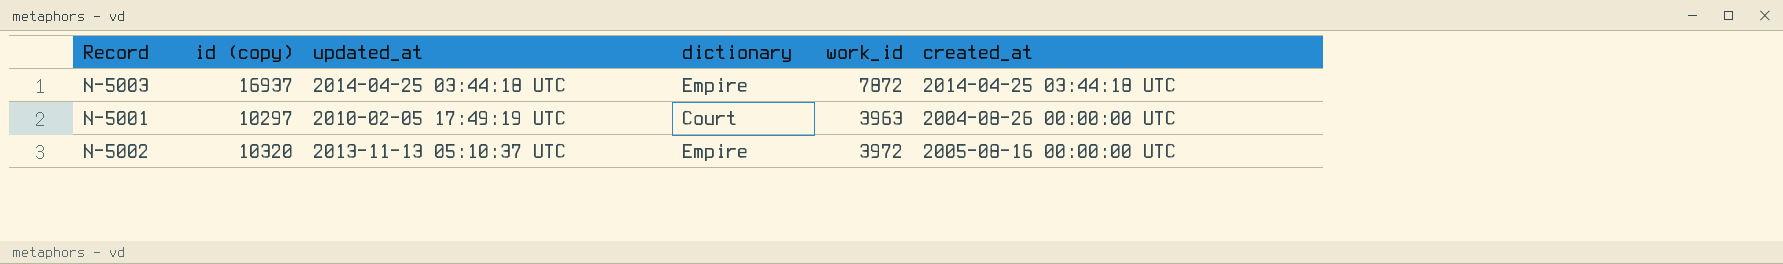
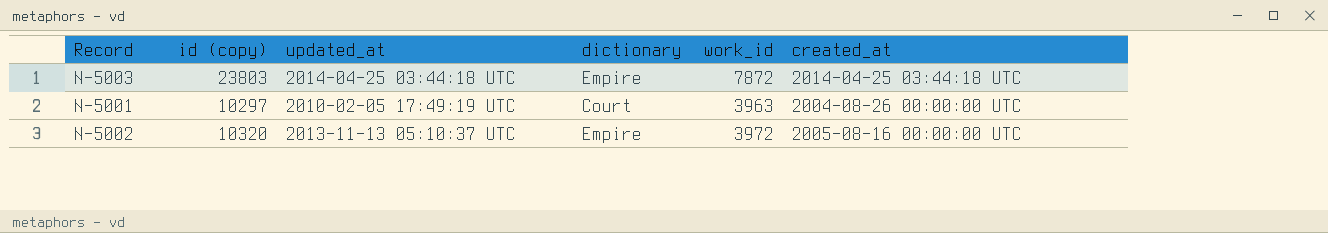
N-5003 | id (copy): 16937 -> 23803

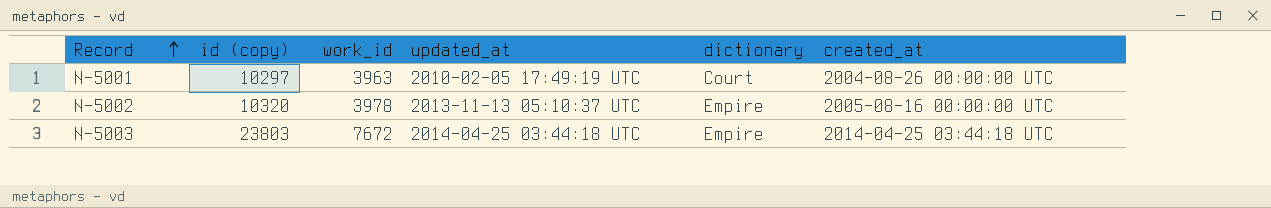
row order: none -> Record ascending
column work_id | position: 5 -> 3
N-5002 | work_id: 3972 -> 3978
N-5003 | work_id: 7872 -> 7672

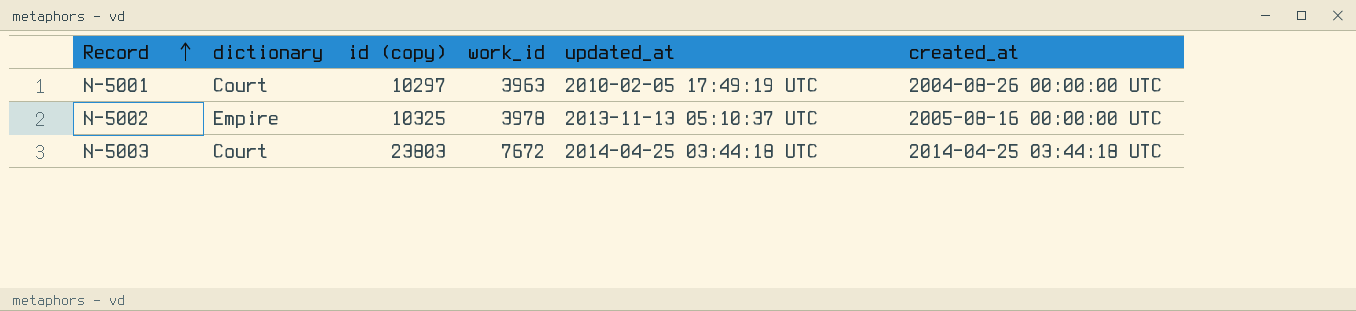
column dictionary | position: 5 -> 2
N-5002 | id (copy): 10320 -> 10325
N-5003 | dictionary: Empire -> Court

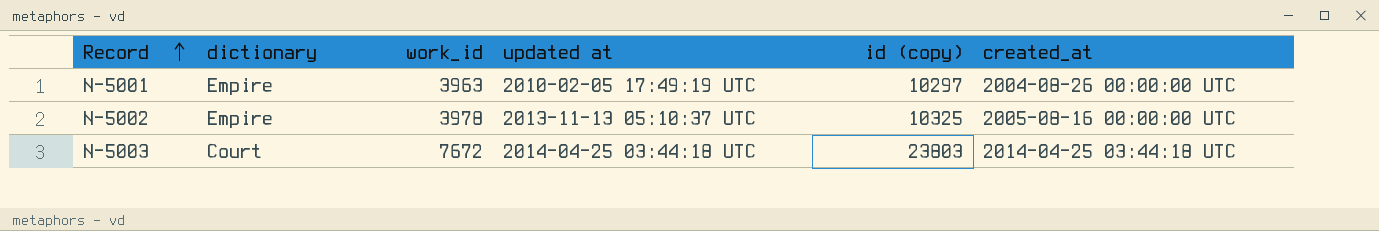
column name: updated_at -> updated at
column id (copy) | position: 3 -> 5
N-5001 | dictionary: Court -> Empire

